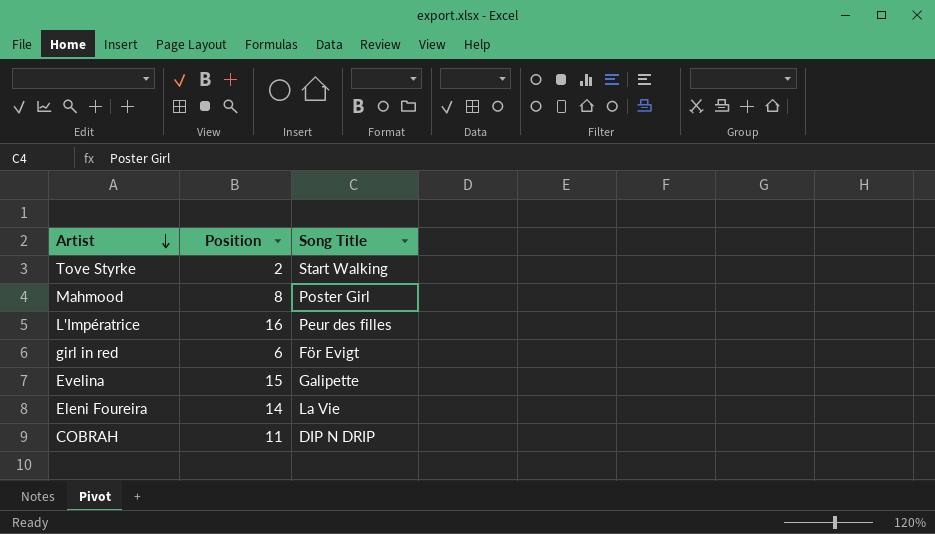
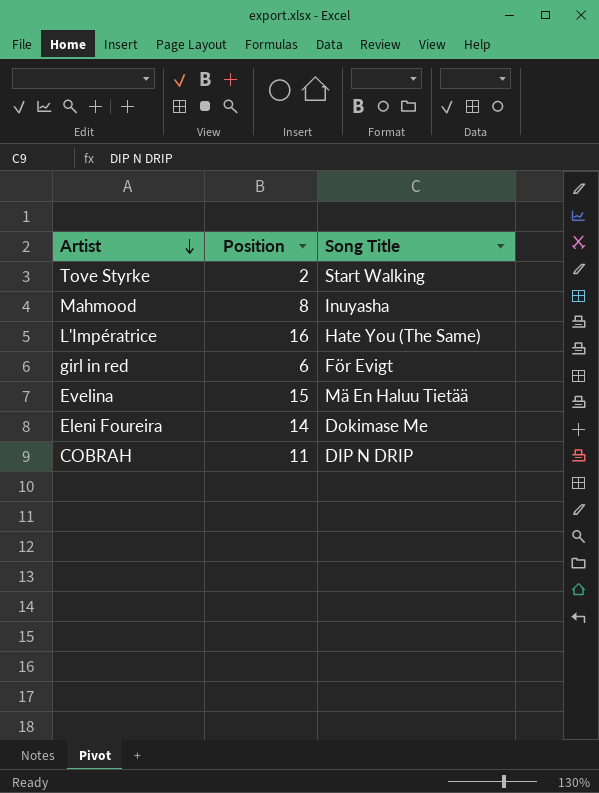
Mahmood | Song Title: Poster Girl -> Inuyasha
L'Impératrice | Song Title: Peur des filles -> Hate You (The Same)
Evelina | Song Title: Galipette -> Mä En Haluu Tietää
Eleni Foureira | Song Title: La Vie -> Dokimase Me

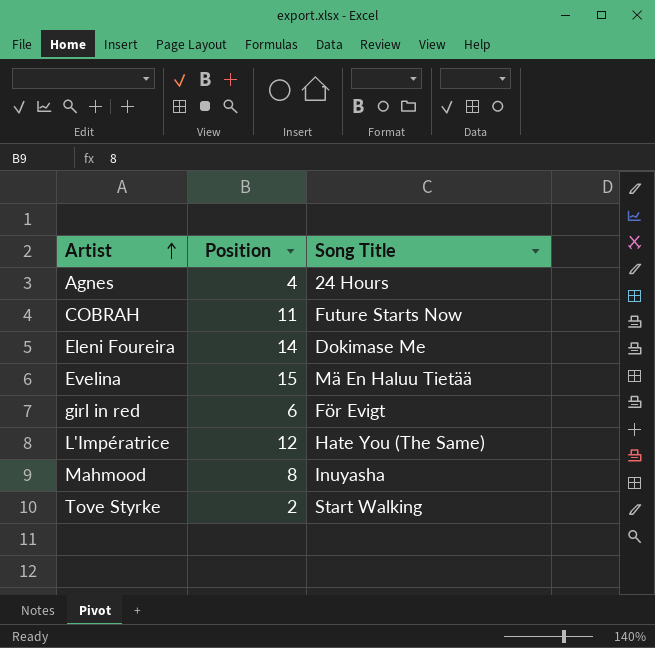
row order: Artist descending -> Artist ascending
row Agnes: none -> 4 | 24 Hours
COBRAH | Song Title: DIP N DRIP -> Future Starts Now
L'Impératrice | Position: 16 -> 12

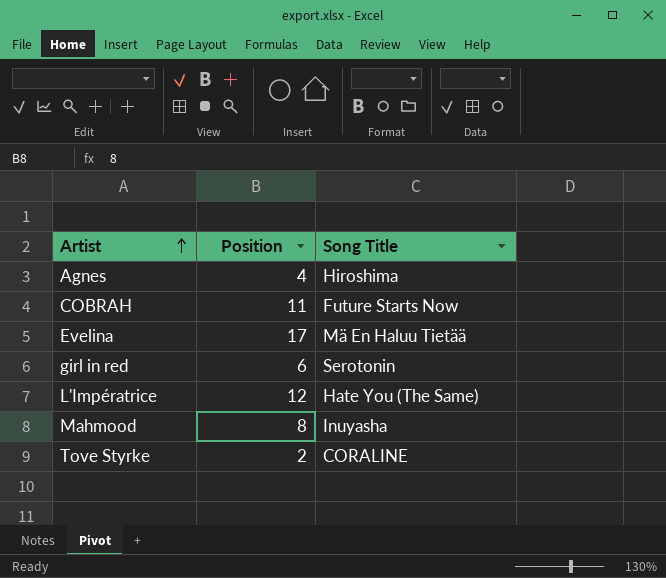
row Eleni Foureira: 14 | Dokimase Me -> none
Agnes | Song Title: 24 Hours -> Hiroshima
Evelina | Position: 15 -> 17
girl in red | Song Title: För Evigt -> Serotonin
Tove Styrke | Song Title: Start Walking -> CORALINE

